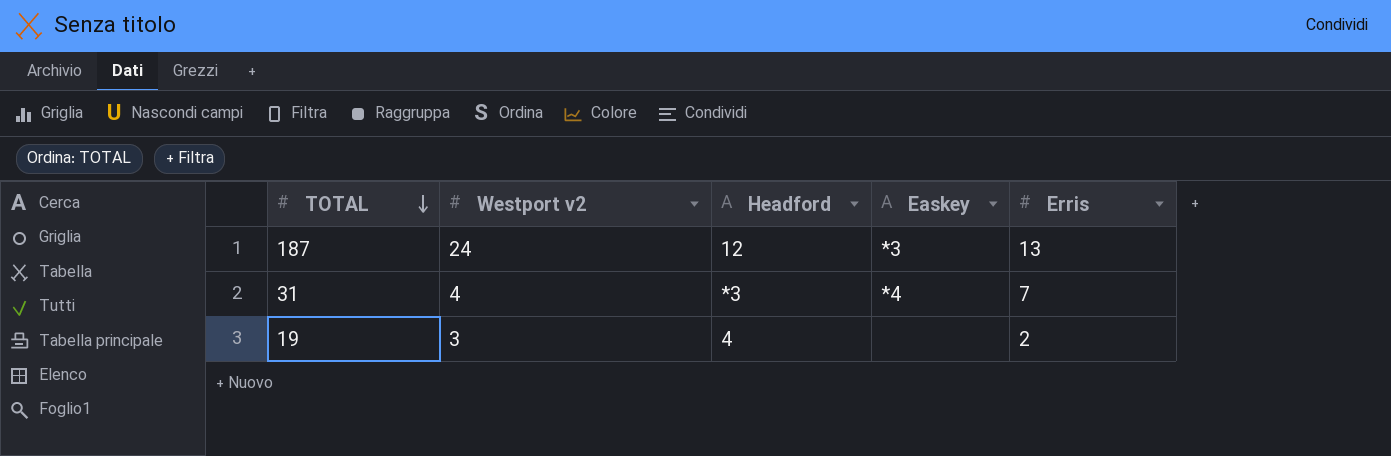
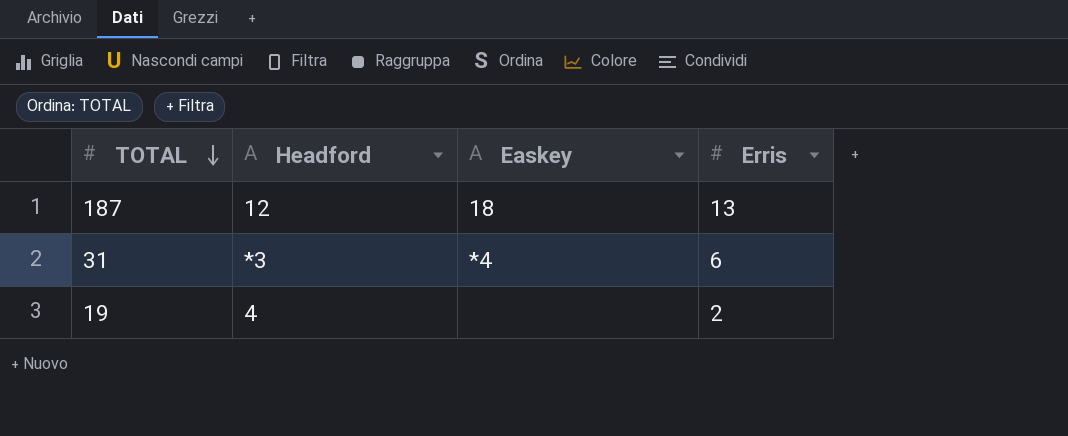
column Westport v2 | position: 2 -> none
187 | Easkey: *3 -> 18
31 | Erris: 7 -> 6

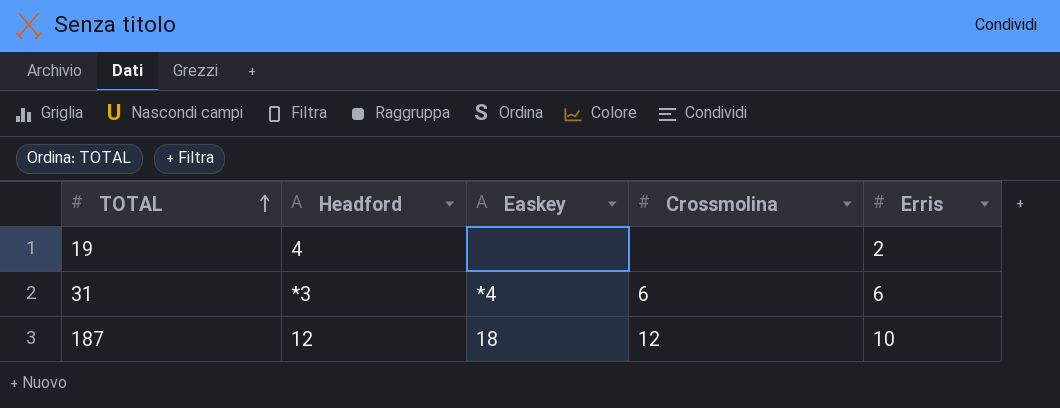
row order: TOTAL descending -> TOTAL ascending
column Crossmolina | position: none -> 4
187 | Erris: 13 -> 10

